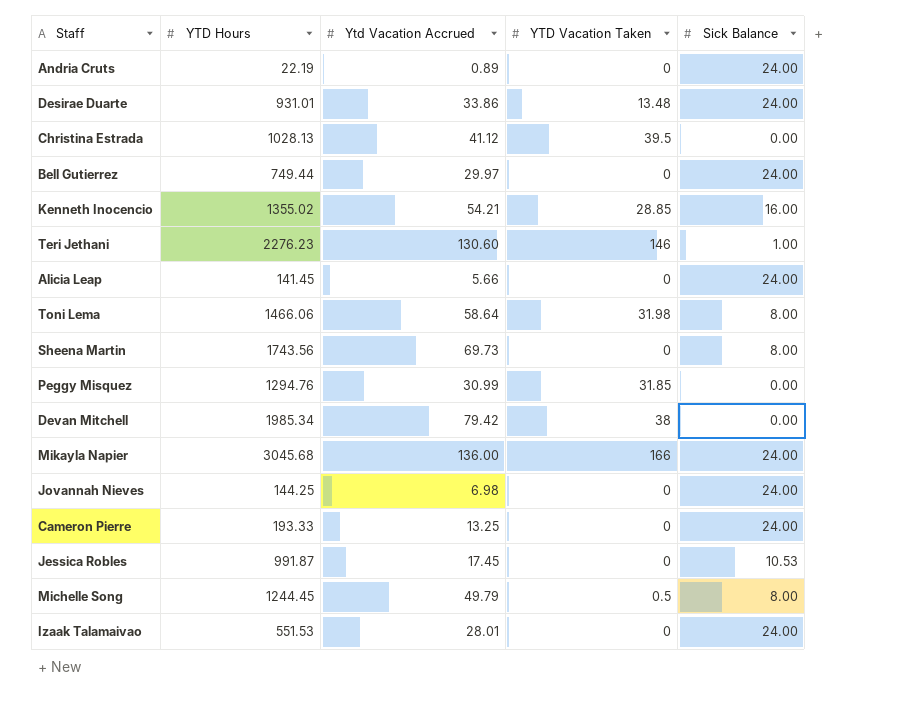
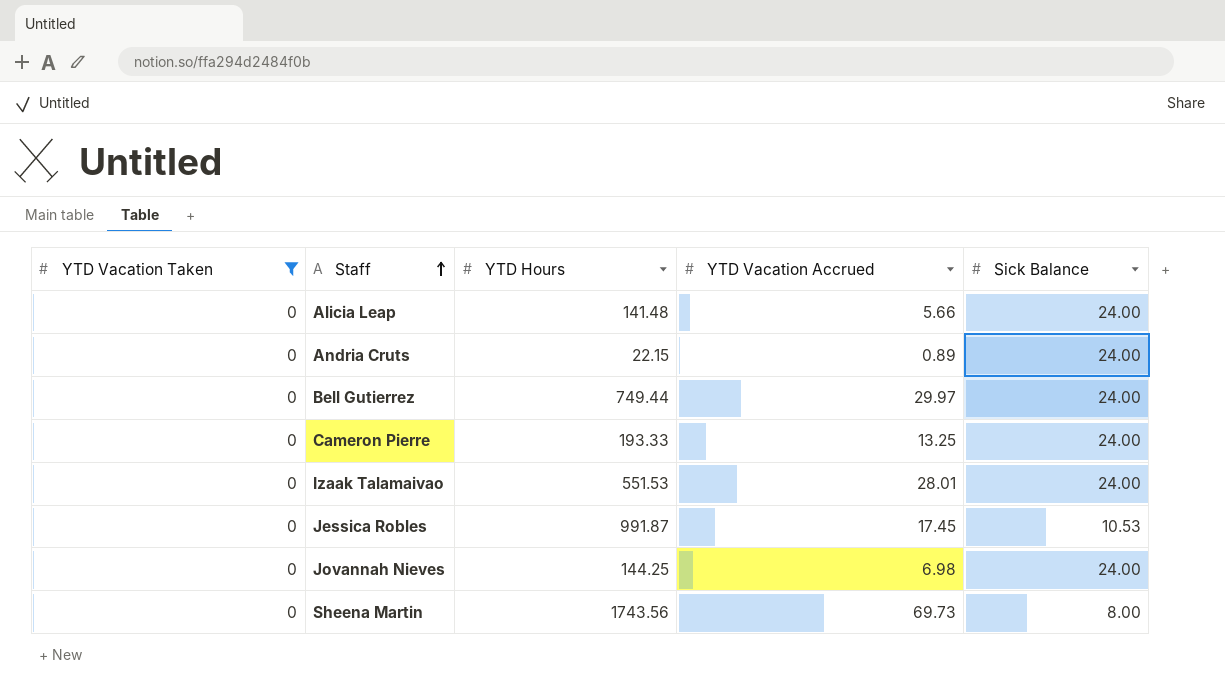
filter: none -> YTD Vacation Taken = 0
row order: none -> Staff ascending
column YTD Vacation Taken | position: 4 -> 1
column name: Ytd Vacation Accrued -> YTD Vacation Accrued
Alicia Leap | YTD Hours: 141.45 -> 141.48
Andria Cruts | YTD Hours: 22.19 -> 22.15

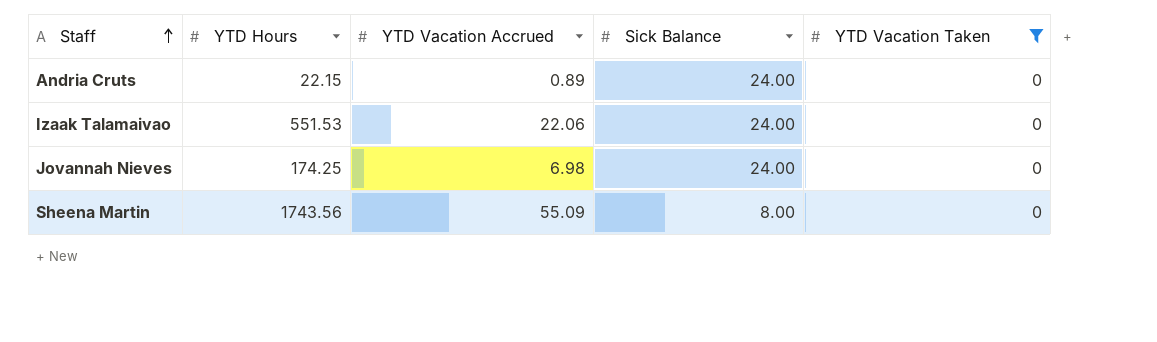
column YTD Vacation Taken | position: 1 -> 5
row Alicia Leap: 0 | 141.48 | 5.66 | 24.00 -> none
row Bell Gutierrez: 0 | 749.44 | 29.97 | 24.00 -> none
row Cameron Pierre: 0 | 193.33 | 13.25 | 24.00 -> none
row Jessica Robles: 0 | 991.87 | 17.45 | 10.53 -> none
Izaak Talamaivao | YTD Vacation Accrued: 28.01 -> 22.06
Jovannah Nieves | YTD Hours: 144.25 -> 174.25
Sheena Martin | YTD Vacation Accrued: 69.73 -> 55.09

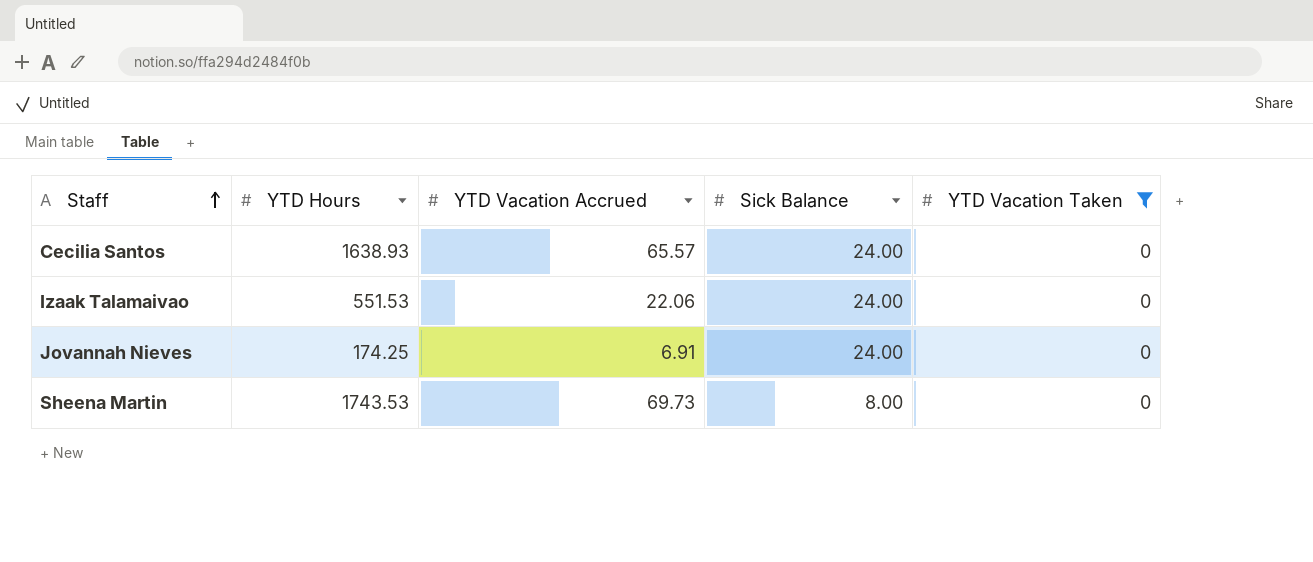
row Andria Cruts: 22.15 | 0.89 | 24.00 | 0 -> none
row Cecilia Santos: none -> 1638.93 | 65.57 | 24.00 | 0
Jovannah Nieves | YTD Vacation Accrued: 6.98 -> 6.91
Sheena Martin | YTD Hours: 1743.56 -> 1743.53
Sheena Martin | YTD Vacation Accrued: 55.09 -> 69.73

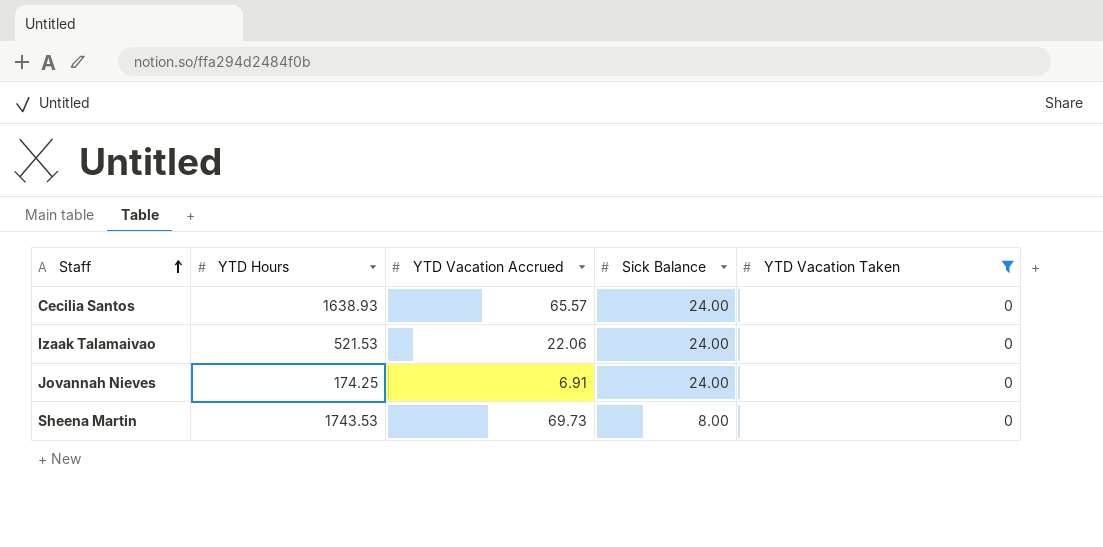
Izaak Talamaivao | YTD Hours: 551.53 -> 521.53

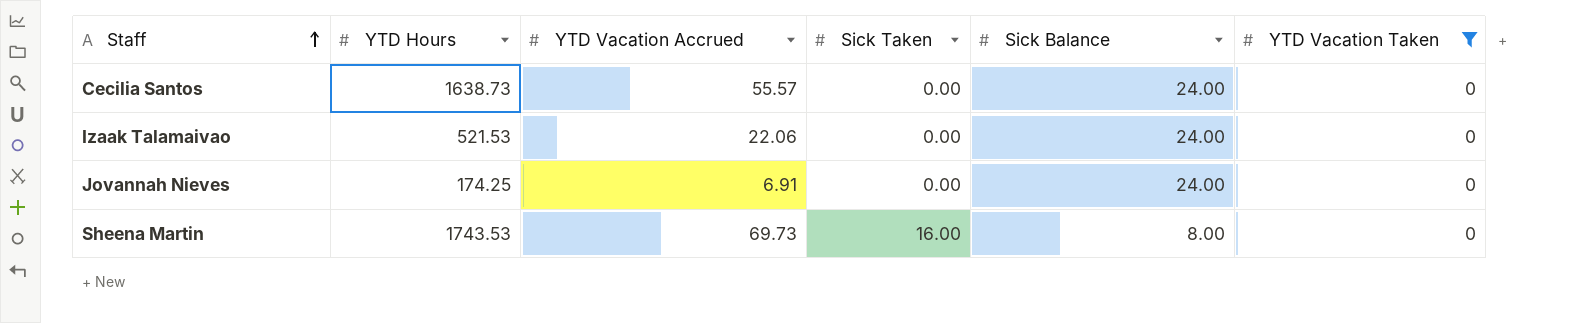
column Sick Taken | position: none -> 4
Cecilia Santos | YTD Hours: 1638.93 -> 1638.73
Cecilia Santos | YTD Vacation Accrued: 65.57 -> 55.57

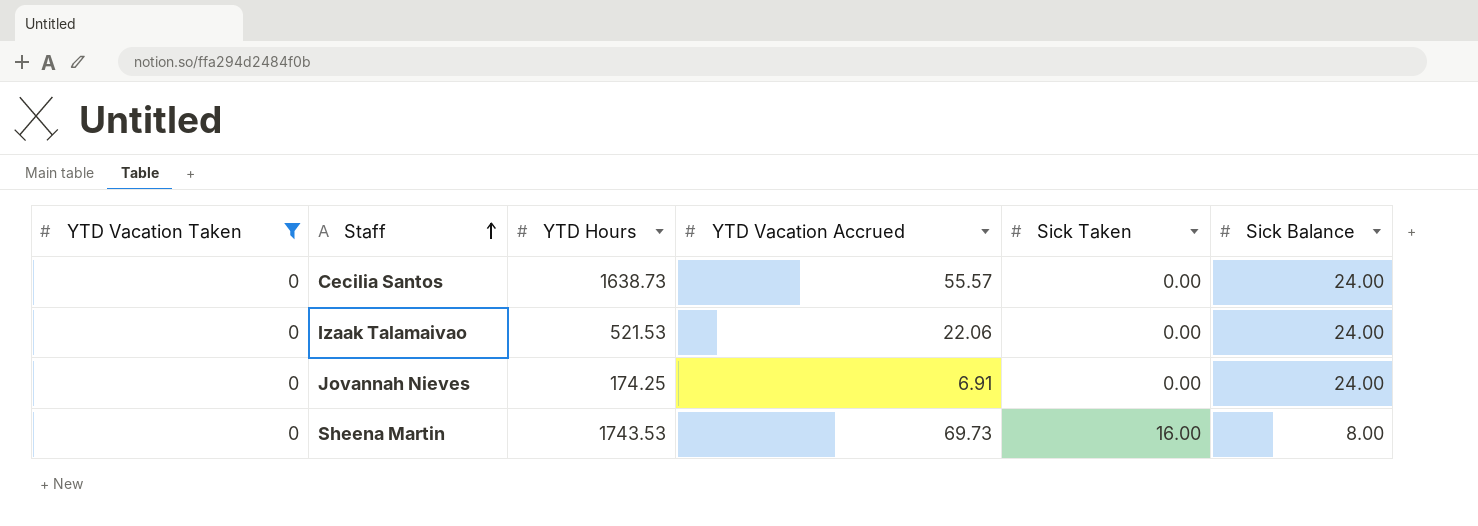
column YTD Vacation Taken | position: 6 -> 1

